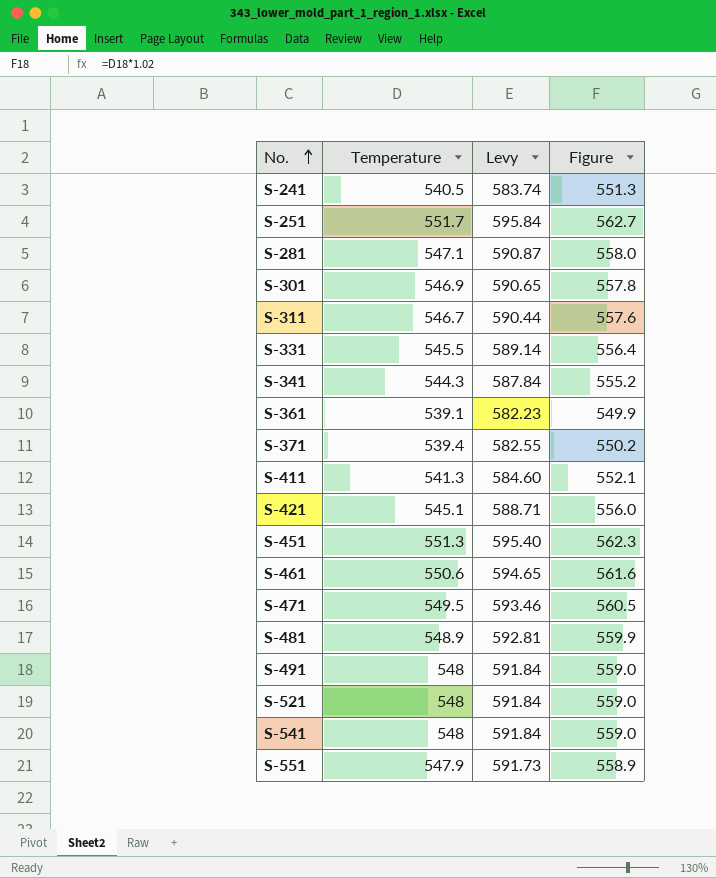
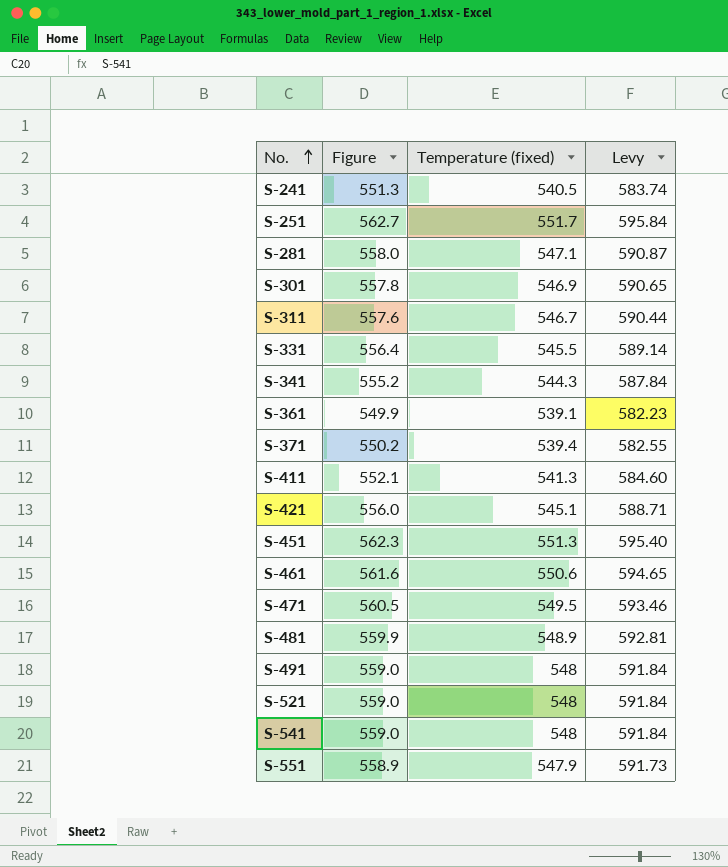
column Figure | position: 4 -> 2
column name: Temperature -> Temperature (fixed)

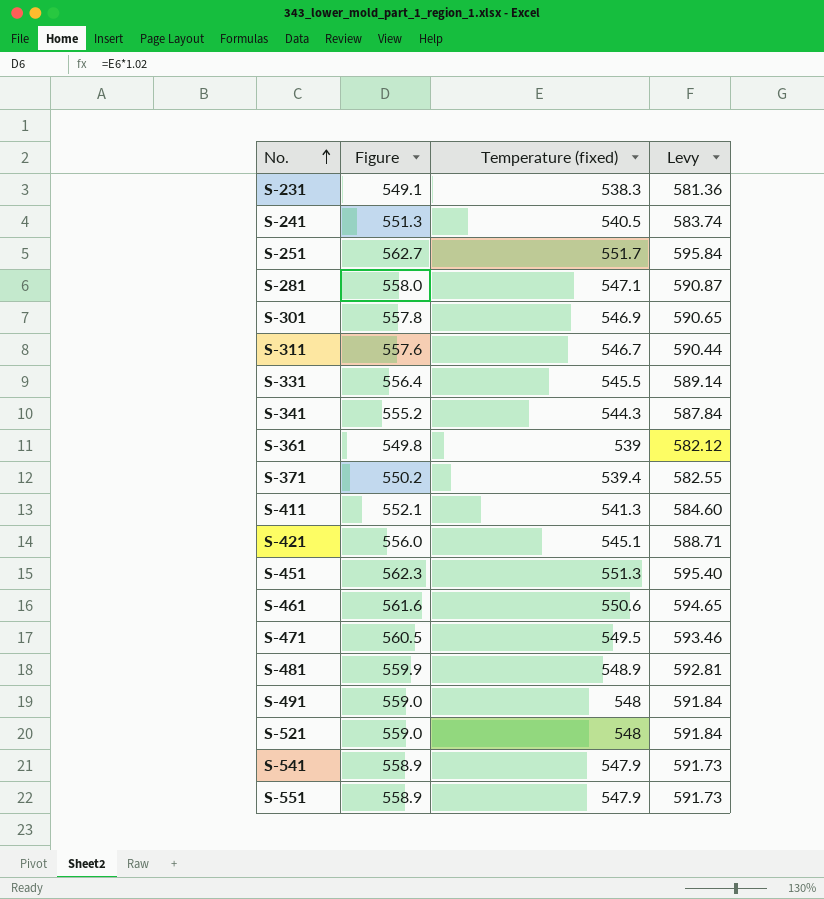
row S-231: none -> 549.1 | 538.3 | 581.36
S-361 | Figure: 549.9 -> 549.8
S-361 | Temperature (fixed): 539.1 -> 539
S-361 | Levy: 582.23 -> 582.12
S-541 | Figure: 559.0 -> 558.9
S-541 | Temperature (fixed): 548 -> 547.9
S-541 | Levy: 591.84 -> 591.73

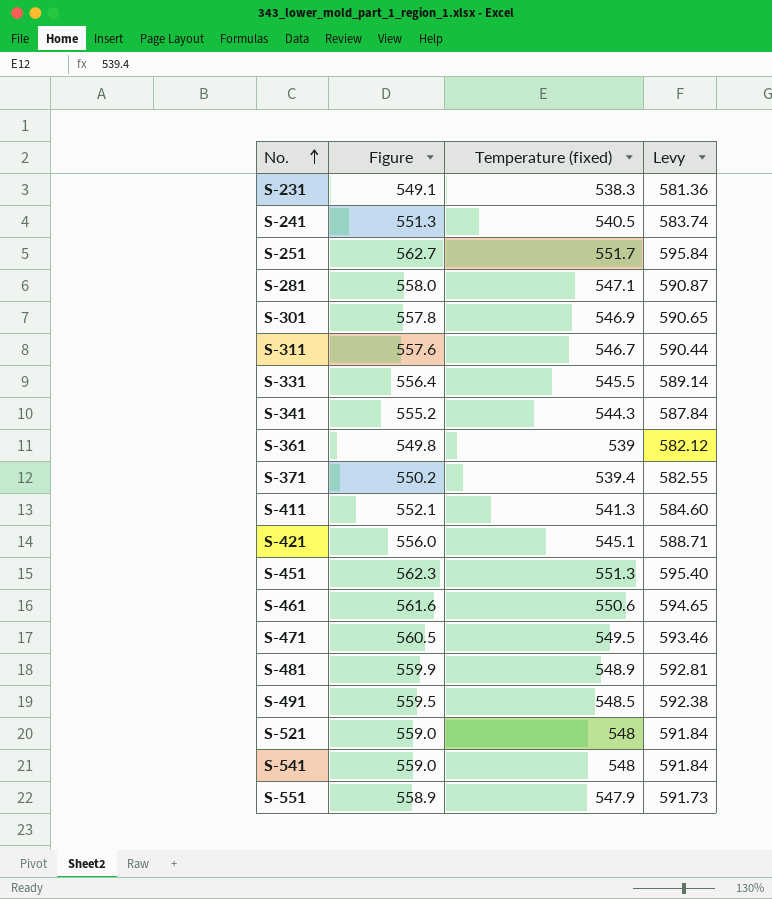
S-491 | Figure: 559.0 -> 559.5
S-491 | Temperature (fixed): 548 -> 548.5
S-491 | Levy: 591.84 -> 592.38
S-541 | Figure: 558.9 -> 559.0
S-541 | Temperature (fixed): 547.9 -> 548
S-541 | Levy: 591.73 -> 591.84

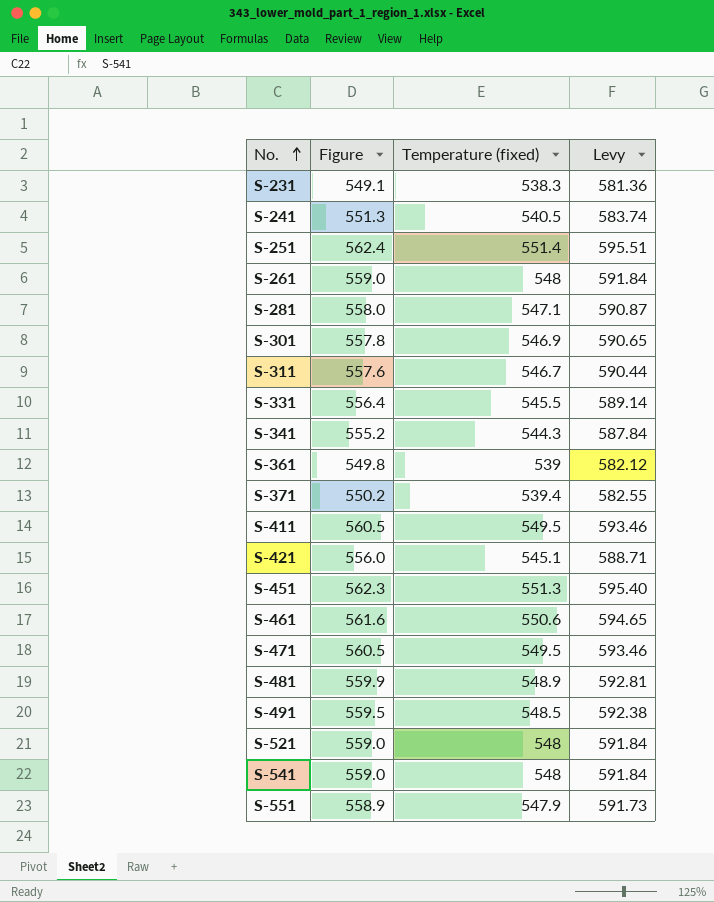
S-251 | Figure: 562.7 -> 562.4
S-251 | Temperature (fixed): 551.7 -> 551.4
S-251 | Levy: 595.84 -> 595.51
row S-261: none -> 559.0 | 548 | 591.84
S-411 | Figure: 552.1 -> 560.5
S-411 | Temperature (fixed): 541.3 -> 549.5
S-411 | Levy: 584.60 -> 593.46

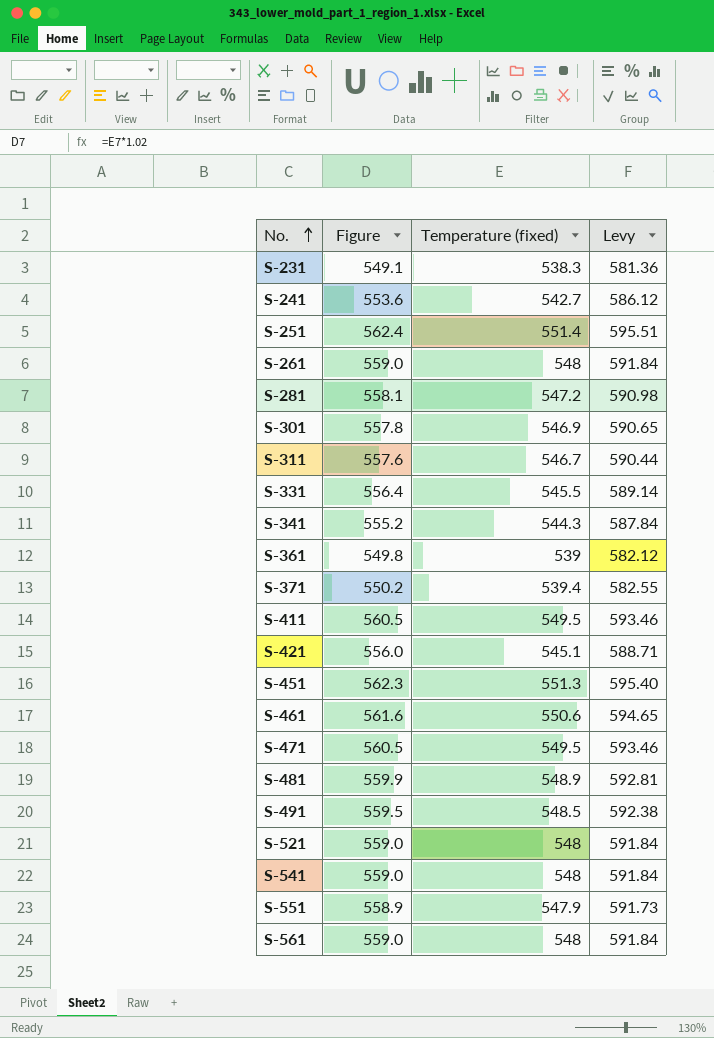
S-241 | Figure: 551.3 -> 553.6
S-241 | Temperature (fixed): 540.5 -> 542.7
S-241 | Levy: 583.74 -> 586.12
S-281 | Figure: 558.0 -> 558.1
S-281 | Temperature (fixed): 547.1 -> 547.2
S-281 | Levy: 590.87 -> 590.98
row S-561: none -> 559.0 | 548 | 591.84

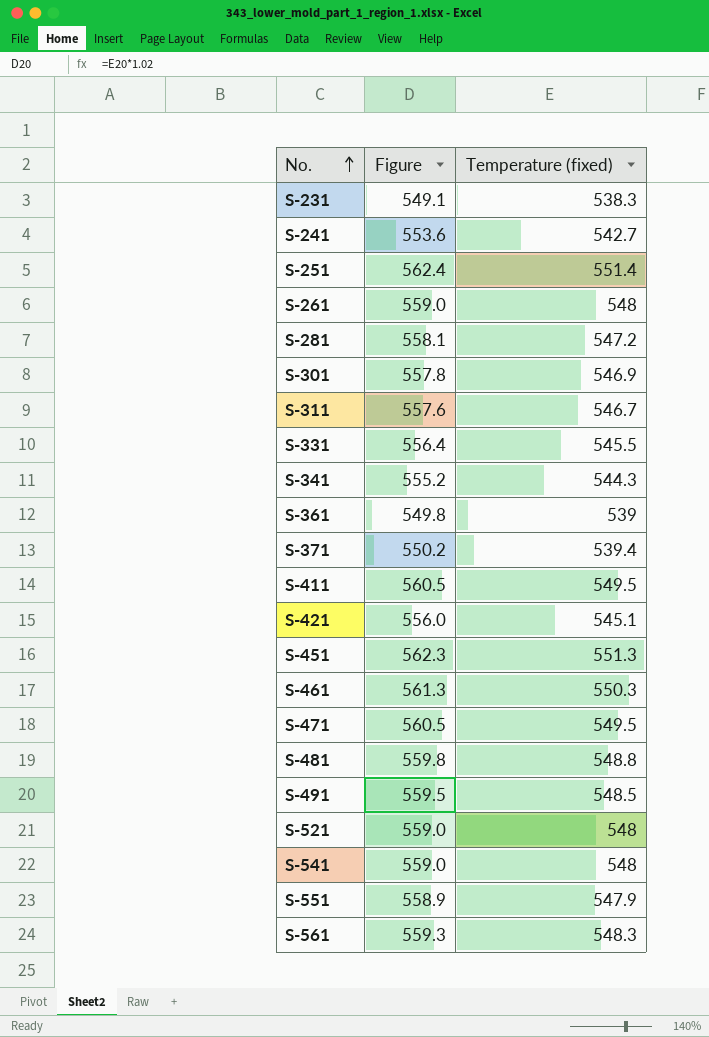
column Levy | formula: [Temperature (fixed)] * 1.08 -> none
S-461 | Figure: 561.6 -> 561.3
S-461 | Temperature (fixed): 550.6 -> 550.3
S-481 | Figure: 559.9 -> 559.8
S-481 | Temperature (fixed): 548.9 -> 548.8
S-561 | Figure: 559.0 -> 559.3
S-561 | Temperature (fixed): 548 -> 548.3

